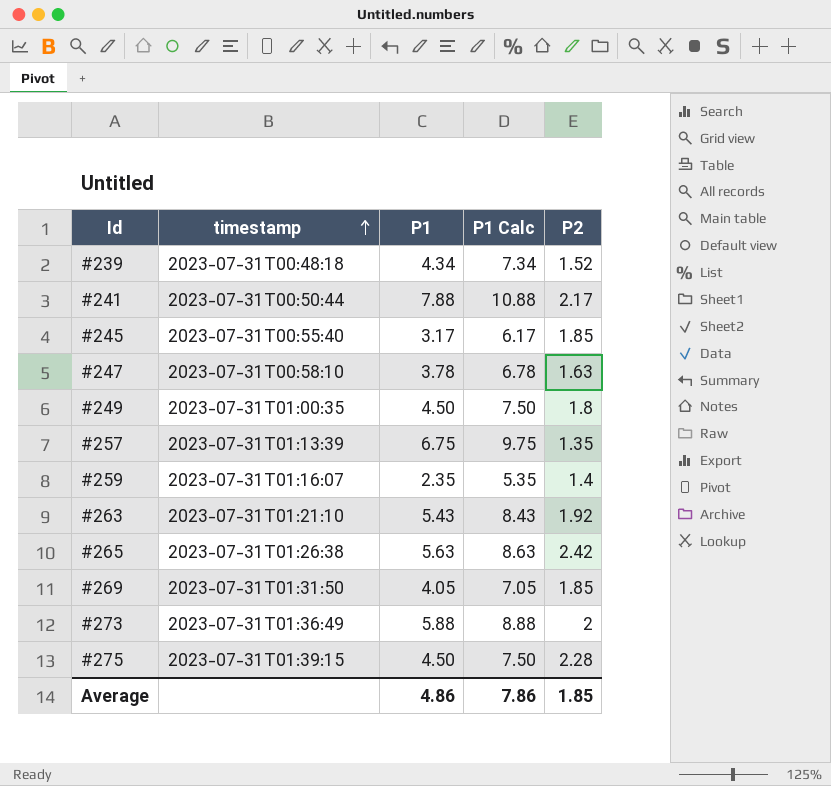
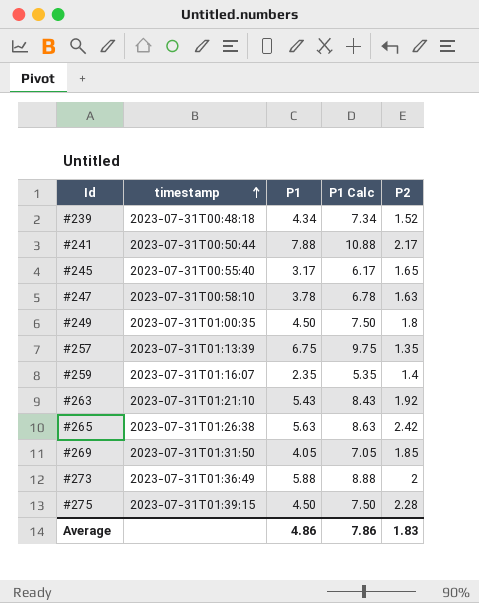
#245 | P2: 1.85 -> 1.65
Average | P2: 1.85 -> 1.83

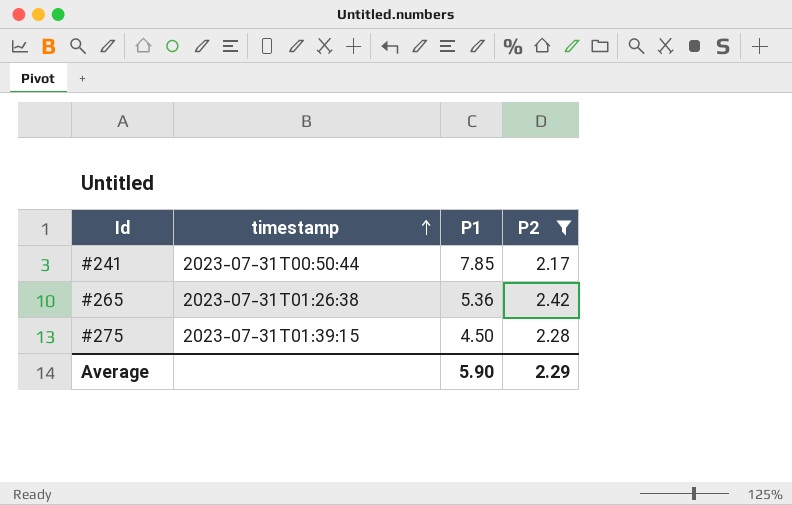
filter: none -> P2 >= 2.17
column P1 Calc | formula: [P1] + 3 -> none
#241 | P1: 7.88 -> 7.85
#265 | P1: 5.63 -> 5.36
Average | P1: 4.86 -> 5.90
Average | P2: 1.83 -> 2.29

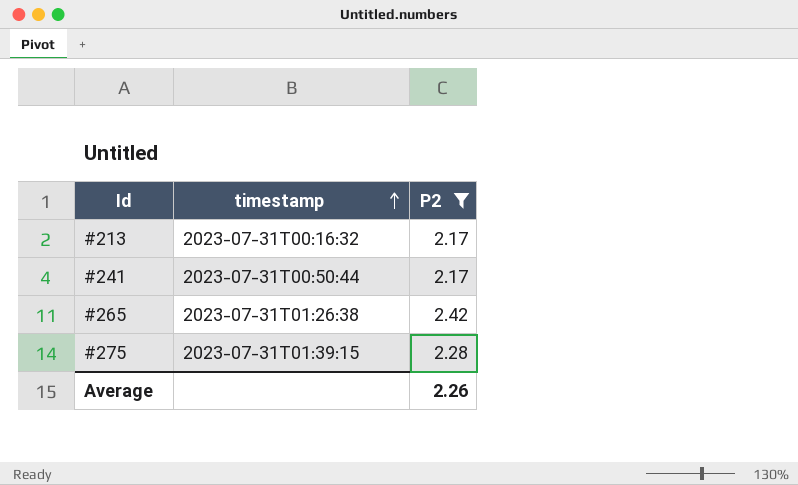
column P1 | position: 3 -> none
row #213: none -> 2023-07-31T00:16:32 | 2.17
Average | P2: 2.29 -> 2.26

